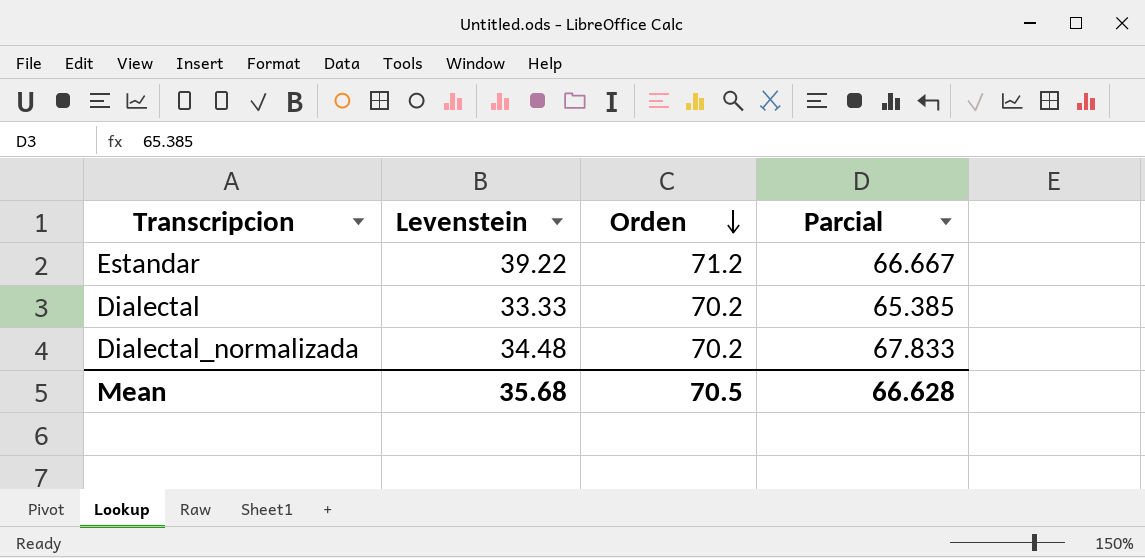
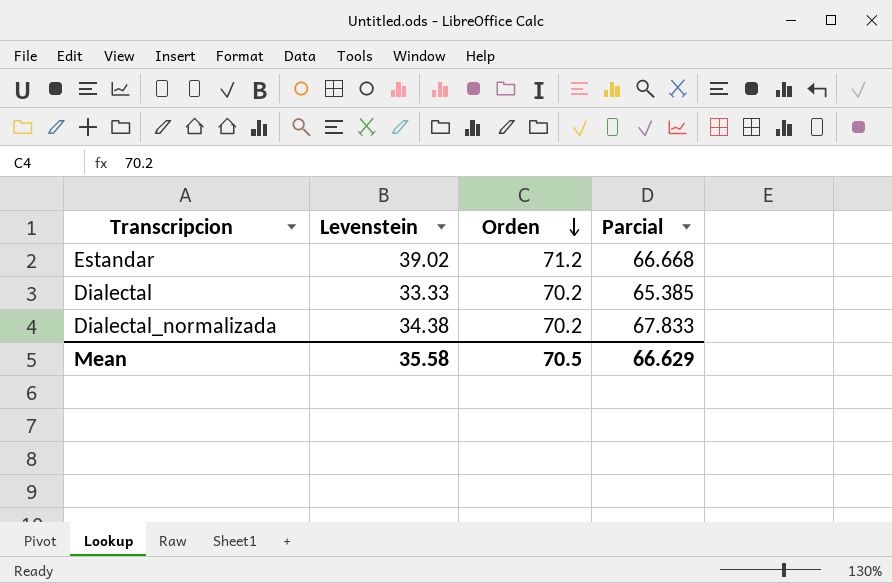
Estandar | Levenstein: 39.22 -> 39.02
Estandar | Parcial: 66.667 -> 66.668
Dialectal_normalizada | Levenstein: 34.48 -> 34.38
Mean | Levenstein: 35.68 -> 35.58
Mean | Parcial: 66.628 -> 66.629

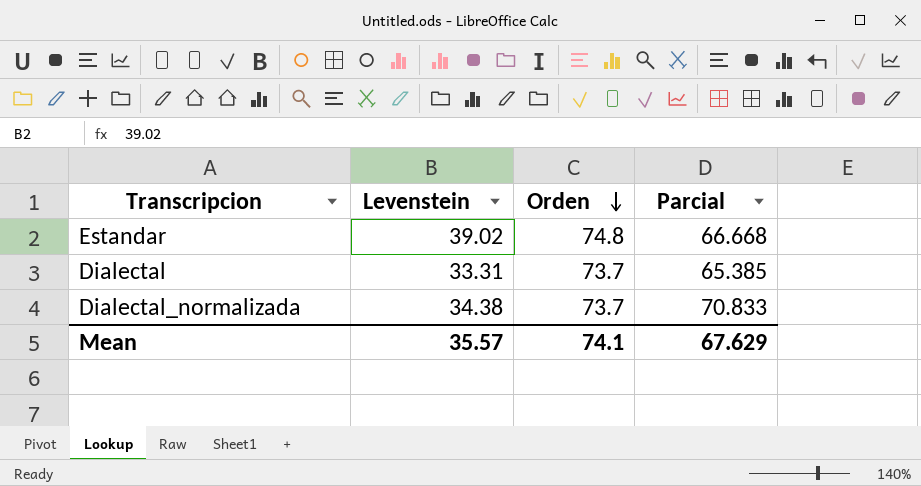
Estandar | Orden: 71.2 -> 74.8
Dialectal | Levenstein: 33.33 -> 33.31
Dialectal | Orden: 70.2 -> 73.7
Dialectal_normalizada | Orden: 70.2 -> 73.7
Dialectal_normalizada | Parcial: 67.833 -> 70.833
Mean | Levenstein: 35.58 -> 35.57
Mean | Orden: 70.5 -> 74.1
Mean | Parcial: 66.629 -> 67.629

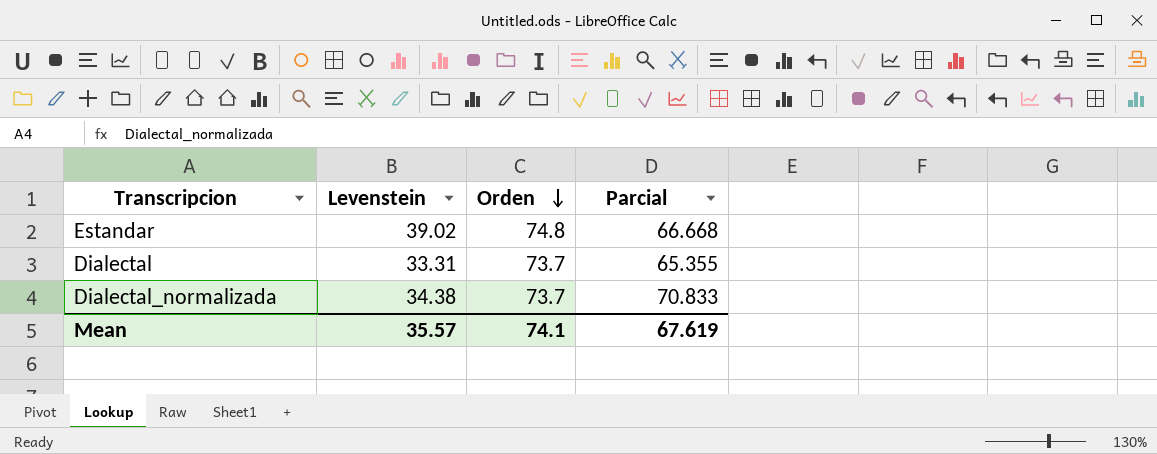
Dialectal | Parcial: 65.385 -> 65.355
Mean | Parcial: 67.629 -> 67.619

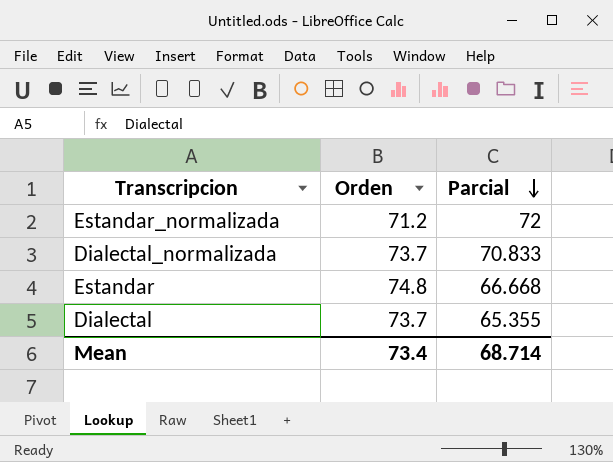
row order: Orden descending -> Parcial descending
column Levenstein | position: 2 -> none
row Estandar_normalizada: none -> 71.2 | 72
Mean | Orden: 74.1 -> 73.4
Mean | Parcial: 67.619 -> 68.714

